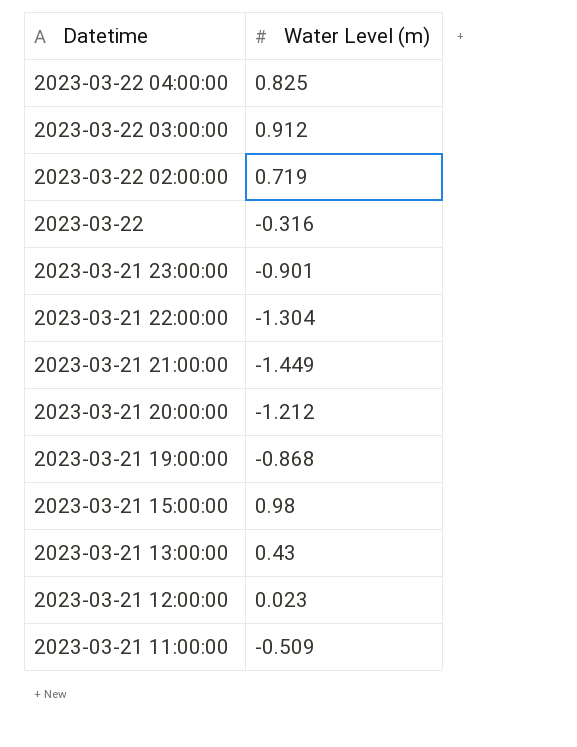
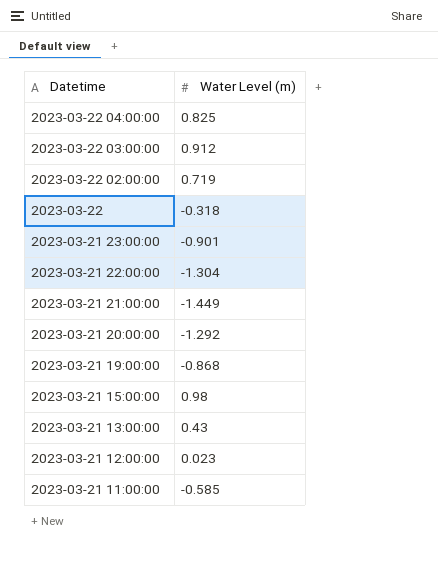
2023-03-22 | Water Level (m): -0.316 -> -0.318
2023-03-21 20:00:00 | Water Level (m): -1.212 -> -1.292
2023-03-21 11:00:00 | Water Level (m): -0.509 -> -0.585

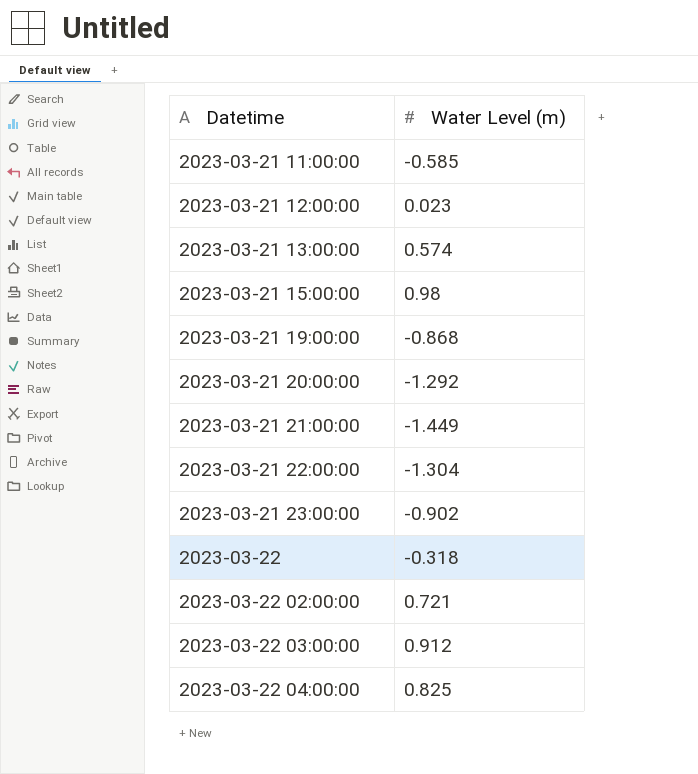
row order: Datetime descending -> Datetime ascending
2023-03-21 13:00:00 | Water Level (m): 0.43 -> 0.574
2023-03-21 23:00:00 | Water Level (m): -0.901 -> -0.902
2023-03-22 02:00:00 | Water Level (m): 0.719 -> 0.721

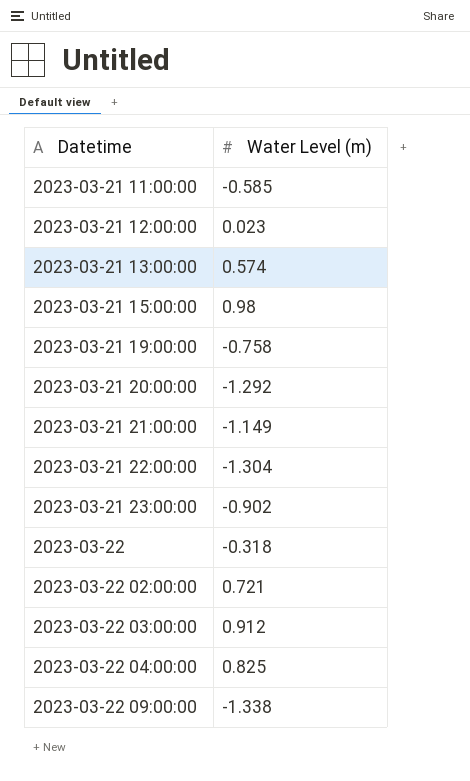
2023-03-21 19:00:00 | Water Level (m): -0.868 -> -0.758
2023-03-21 21:00:00 | Water Level (m): -1.449 -> -1.149
row 2023-03-22 09:00:00: none -> -1.338

